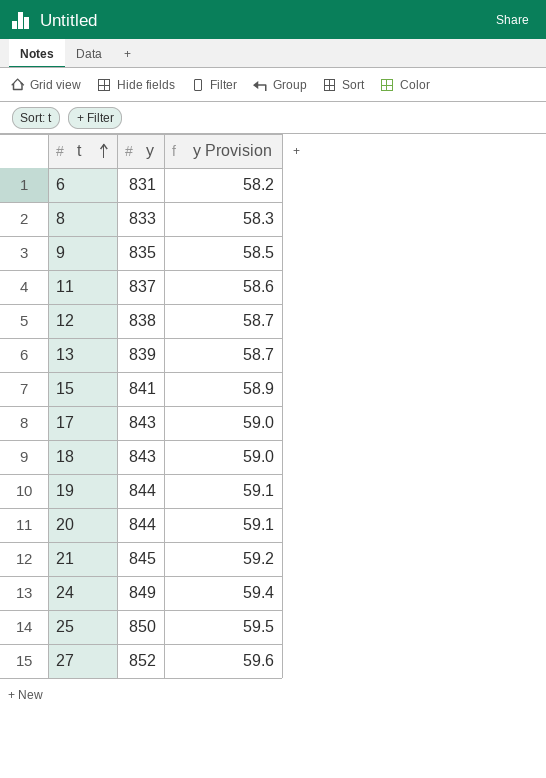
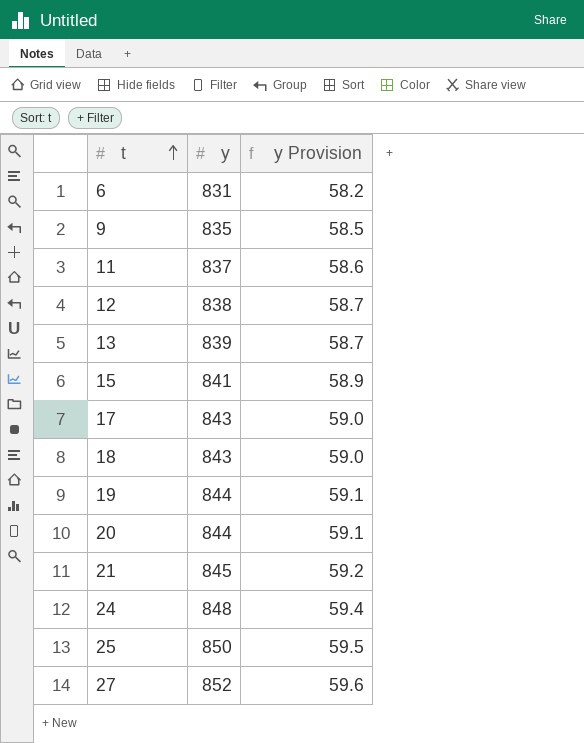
row 8: 833 | 58.3 -> none
24 | y: 849 -> 848

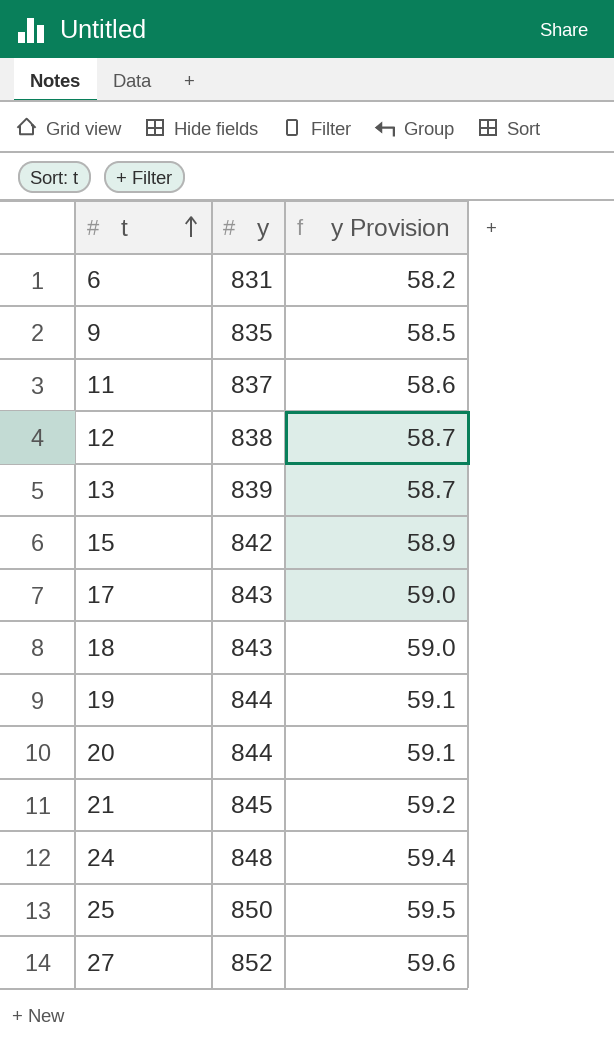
15 | y: 841 -> 842

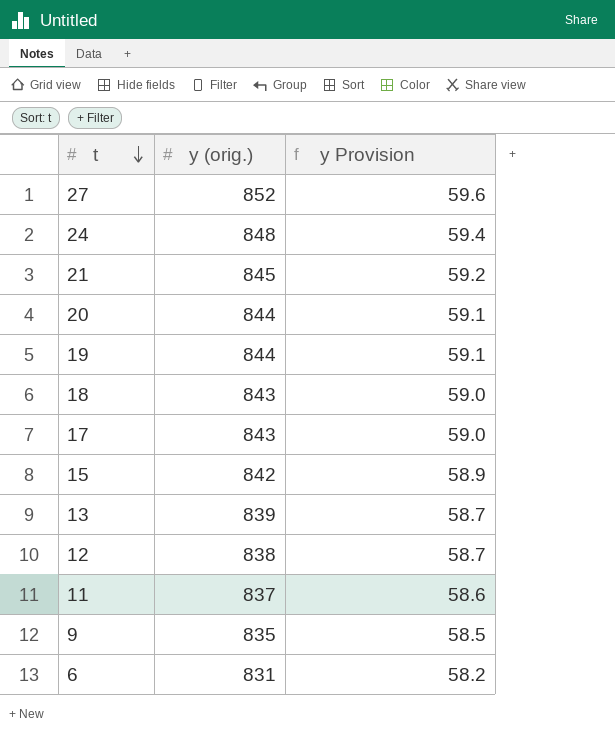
row order: t ascending -> t descending
column name: y -> y (orig.)
row 25: 850 | 59.5 -> none

